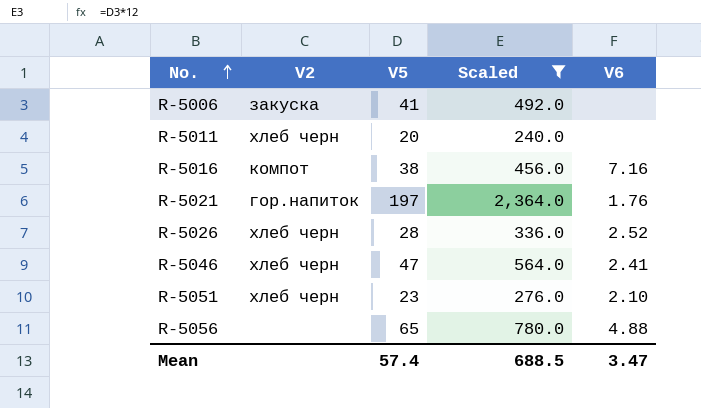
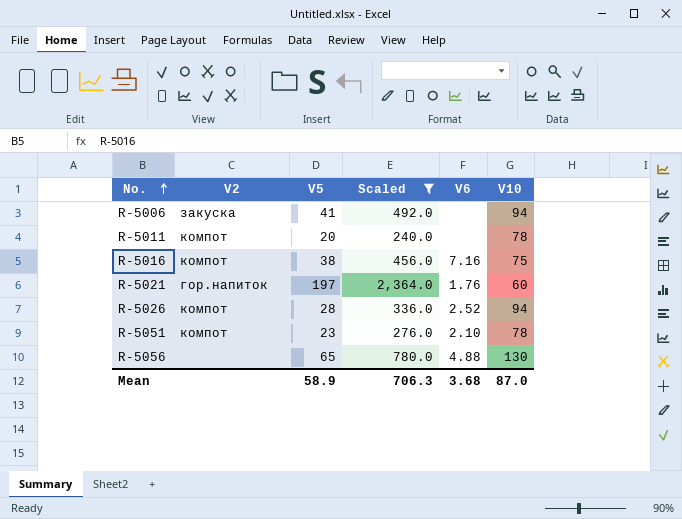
column V10 | position: none -> 6
row R-5046: хлеб черн | 47 | 564.0 | 2.41 -> none
R-5011 | V2: хлеб черн -> компот
R-5026 | V2: хлеб черн -> компот
R-5051 | V2: хлеб черн -> компот
Mean | V5: 57.4 -> 58.9
Mean | Scaled: 688.5 -> 706.3
Mean | V6: 3.47 -> 3.68

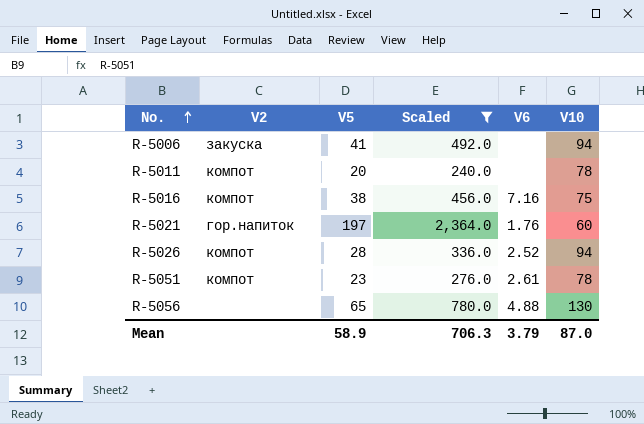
R-5051 | V6: 2.10 -> 2.61
Mean | V6: 3.68 -> 3.79

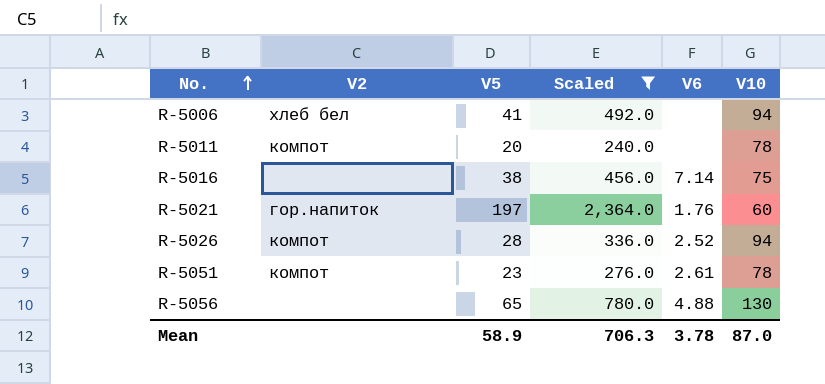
R-5006 | V2: закуска -> хлеб бел
R-5016 | V2: компот -> none
R-5016 | V6: 7.16 -> 7.14
Mean | V6: 3.79 -> 3.78

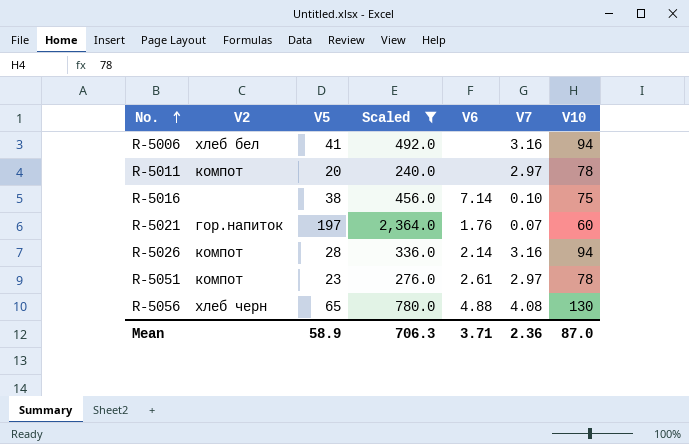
column V7 | position: none -> 6
R-5026 | V6: 2.52 -> 2.14
R-5056 | V2: none -> хлеб черн
Mean | V6: 3.78 -> 3.71

